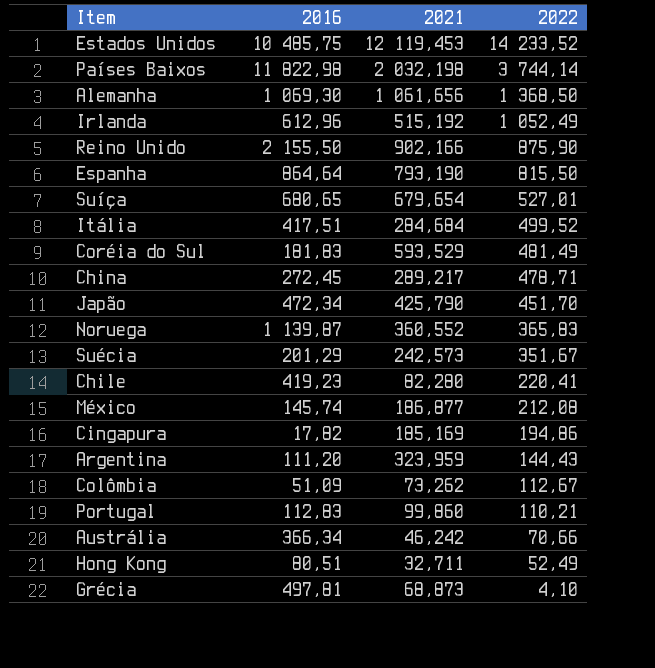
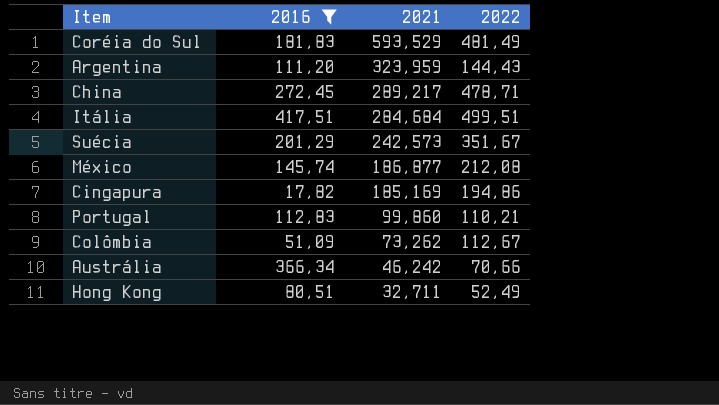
filter: none -> 2016 <= 417,51
row order: 2022 descending -> 2021 descending
Itália | 2022: 499,52 -> 499,51

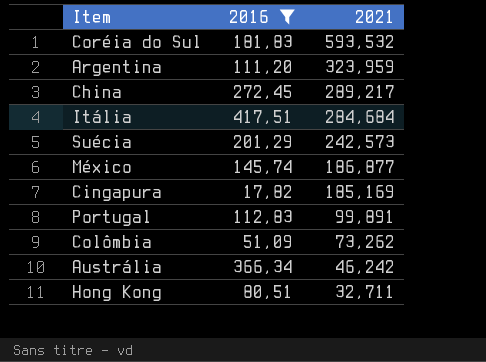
column 2022 | position: 4 -> none
Coréia do Sul | 2021: 593,529 -> 593,532
Portugal | 2021: 99,860 -> 99,891

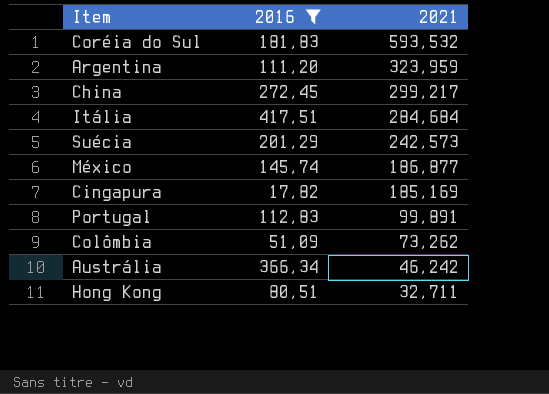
China | 2021: 289,217 -> 299,217

